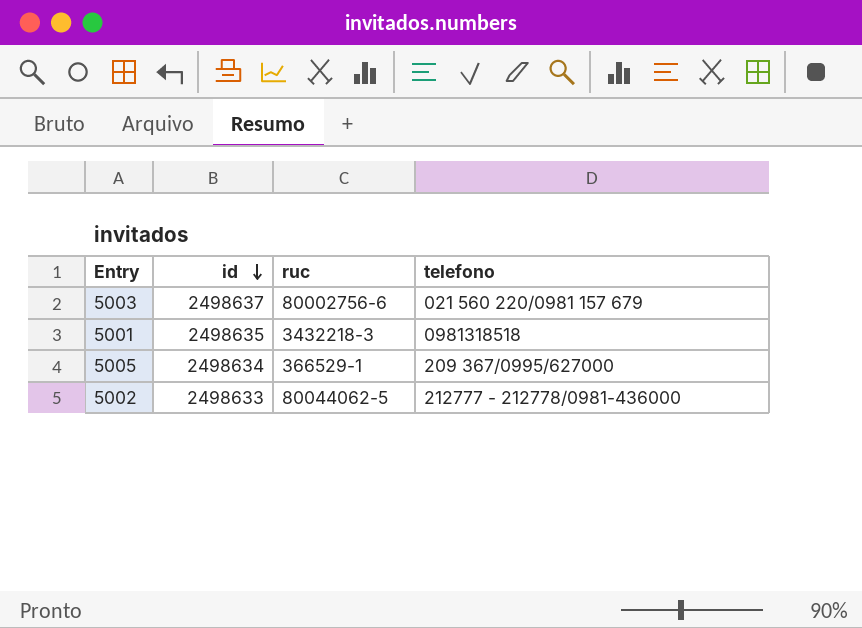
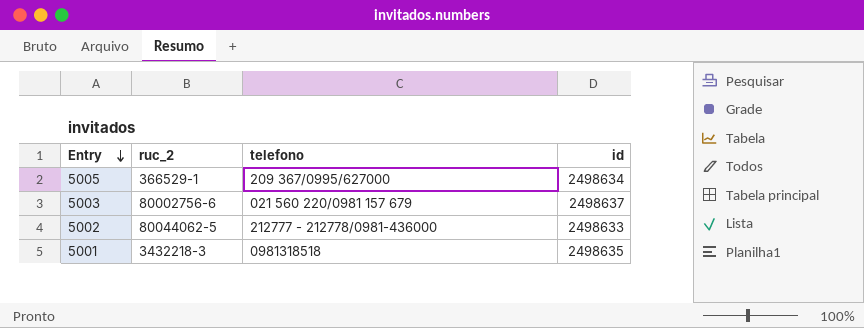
row order: id descending -> Entry descending
column name: ruc -> ruc_2
column id | position: 2 -> 4

